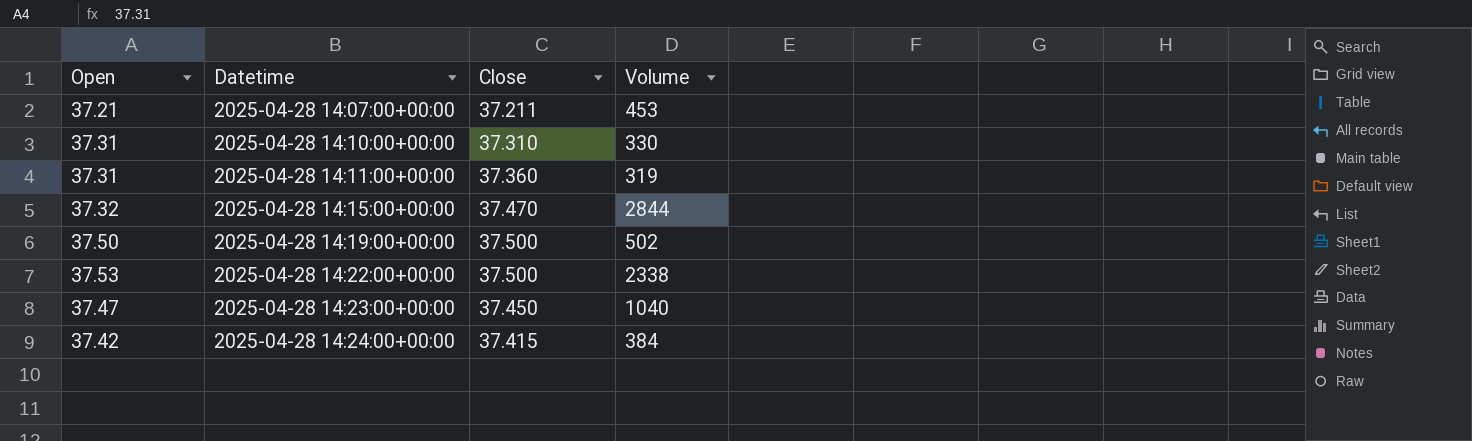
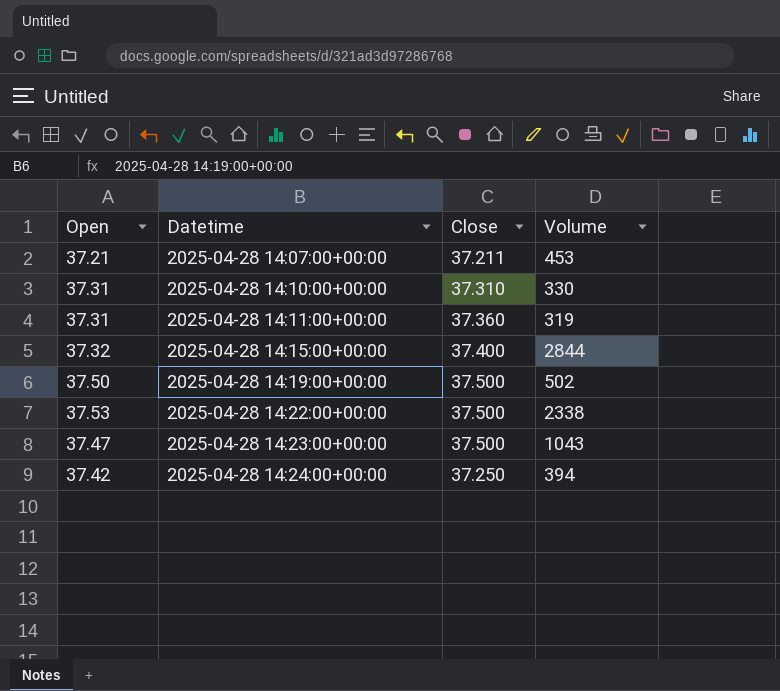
2025-04-28 14:15:00+00:00 | Close: 37.470 -> 37.400
2025-04-28 14:23:00+00:00 | Close: 37.450 -> 37.500
2025-04-28 14:23:00+00:00 | Volume: 1040 -> 1043
2025-04-28 14:24:00+00:00 | Close: 37.415 -> 37.250
2025-04-28 14:24:00+00:00 | Volume: 384 -> 394

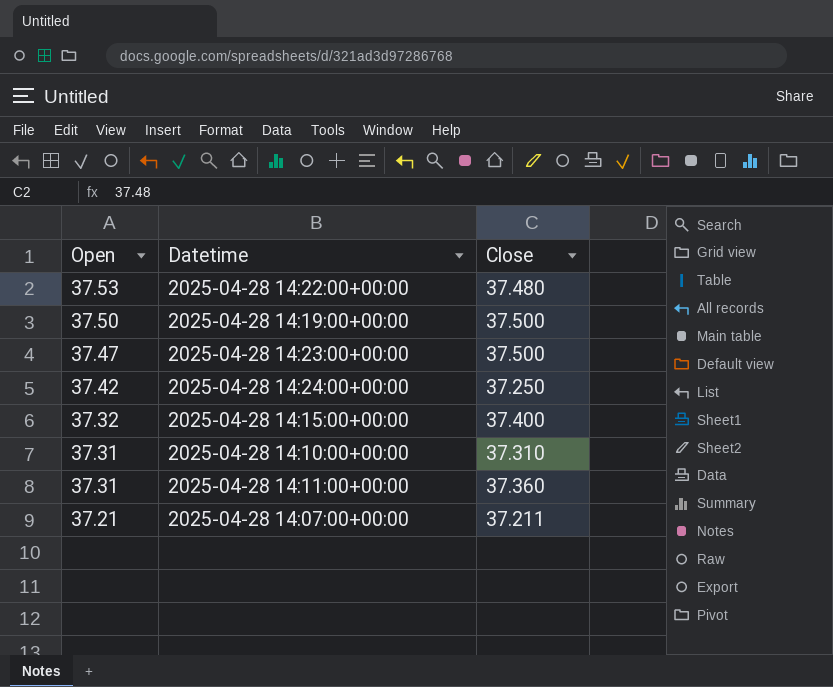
row order: Datetime ascending -> Open descending
column Volume | position: 4 -> none
2025-04-28 14:22:00+00:00 | Close: 37.500 -> 37.480

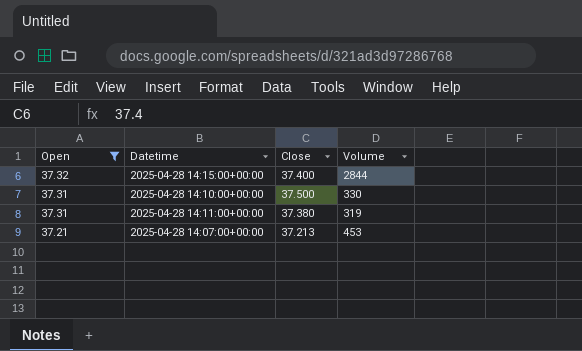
filter: none -> Open <= 37.32
column Volume | position: none -> 4
2025-04-28 14:10:00+00:00 | Close: 37.310 -> 37.500
2025-04-28 14:11:00+00:00 | Close: 37.360 -> 37.380
2025-04-28 14:07:00+00:00 | Close: 37.211 -> 37.213

